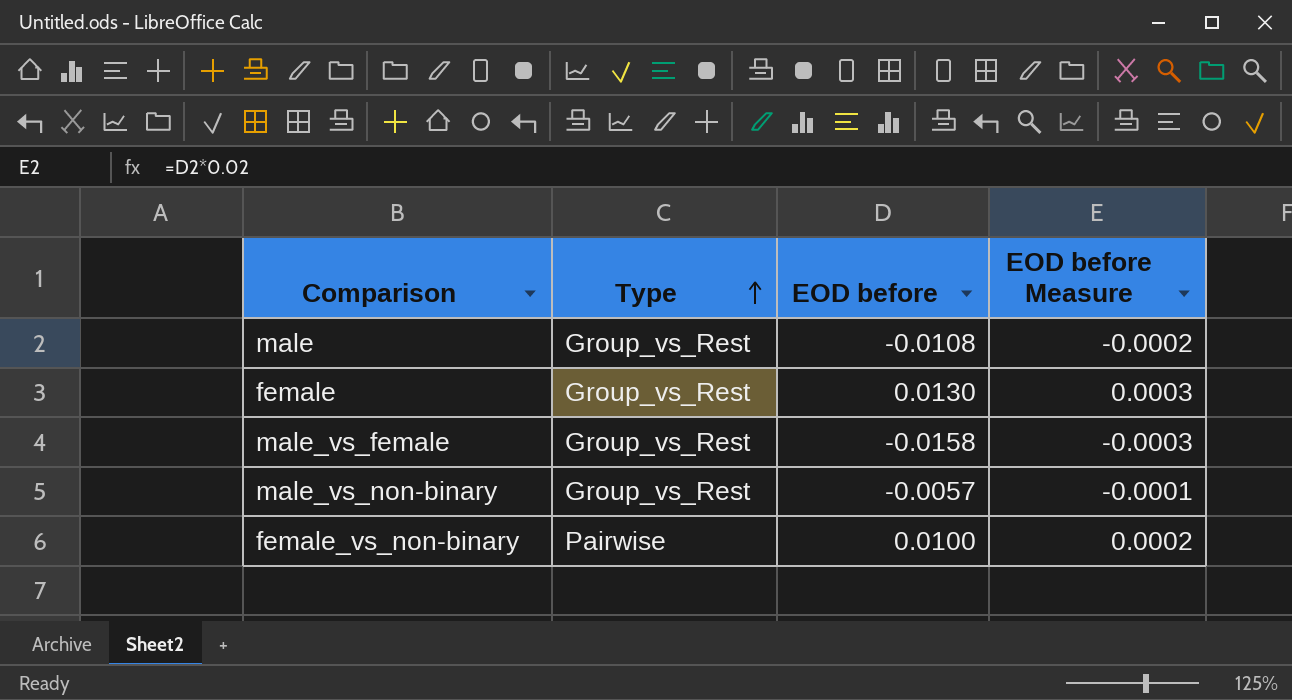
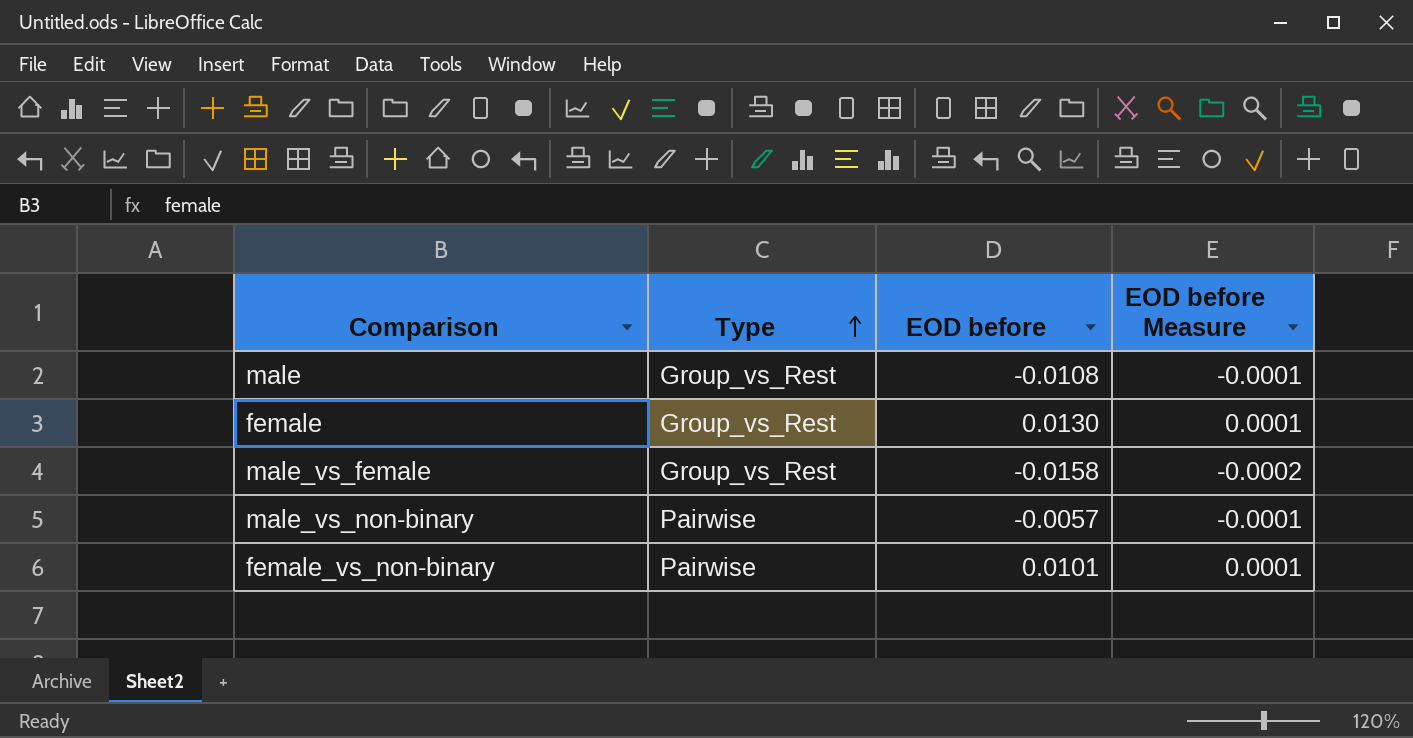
column EOD before Measure | formula: [EOD before] * 0.02 -> [EOD before] * 0.01
male_vs_non-binary | Type: Group_vs_Rest -> Pairwise
female_vs_non-binary | EOD before: 0.0100 -> 0.0101

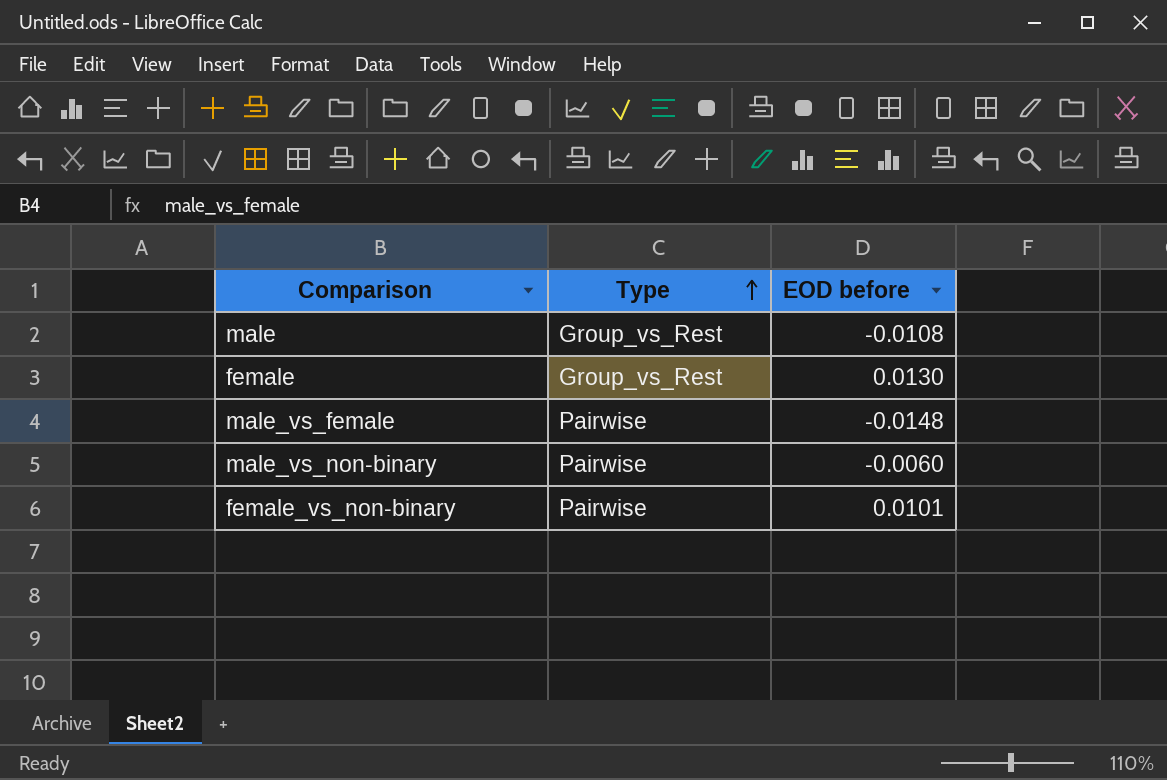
column EOD before Measure | formula: [EOD before] * 0.01 -> none
male_vs_female | Type: Group_vs_Rest -> Pairwise
male_vs_female | EOD before: -0.0158 -> -0.0148
male_vs_non-binary | EOD before: -0.0057 -> -0.0060

